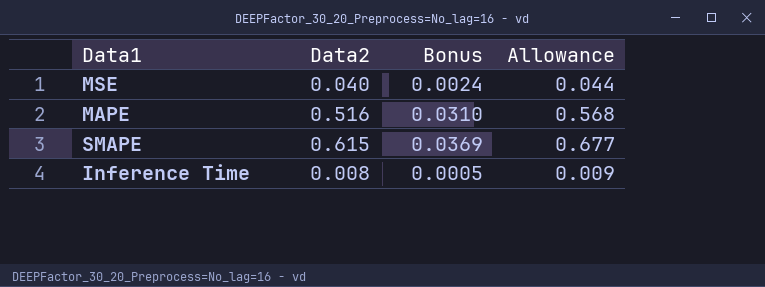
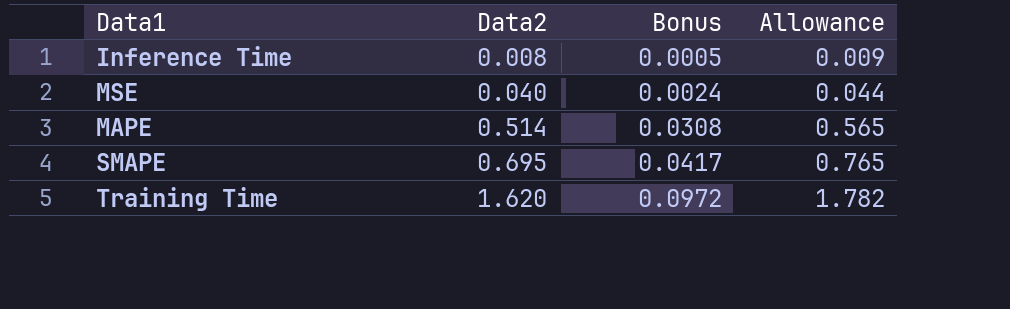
row order: none -> Data2 ascending
MAPE | Data2: 0.516 -> 0.514
MAPE | Bonus: 0.0310 -> 0.0308
MAPE | Allowance: 0.568 -> 0.565
SMAPE | Data2: 0.615 -> 0.695
SMAPE | Bonus: 0.0369 -> 0.0417
SMAPE | Allowance: 0.677 -> 0.765
row Training Time: none -> 1.620 | 0.0972 | 1.782

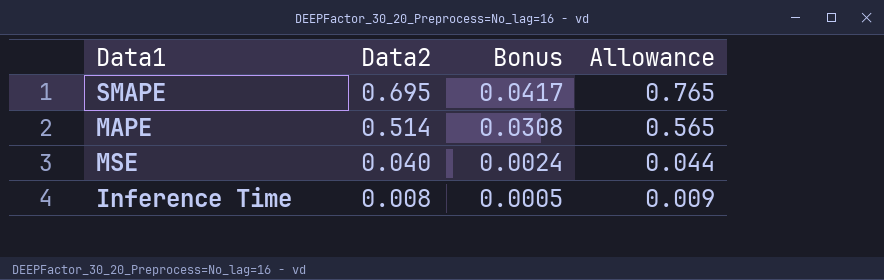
row order: Data2 ascending -> Data2 descending
row Training Time: 1.620 | 0.0972 | 1.782 -> none

